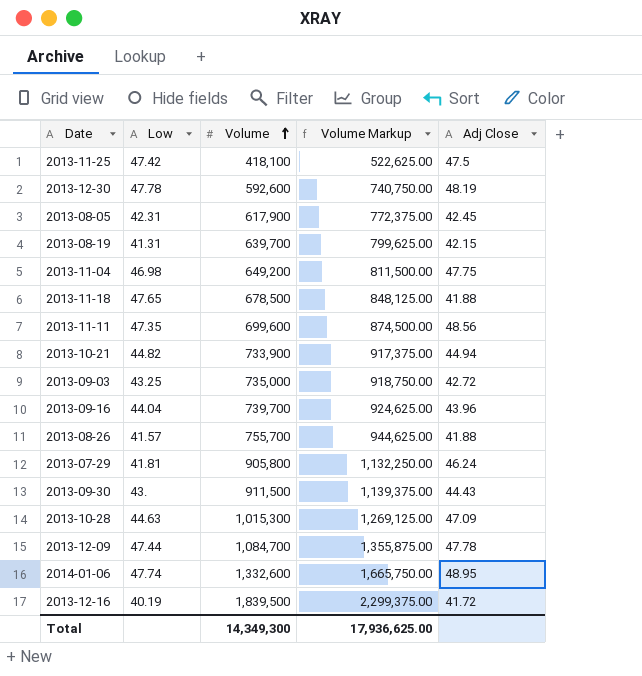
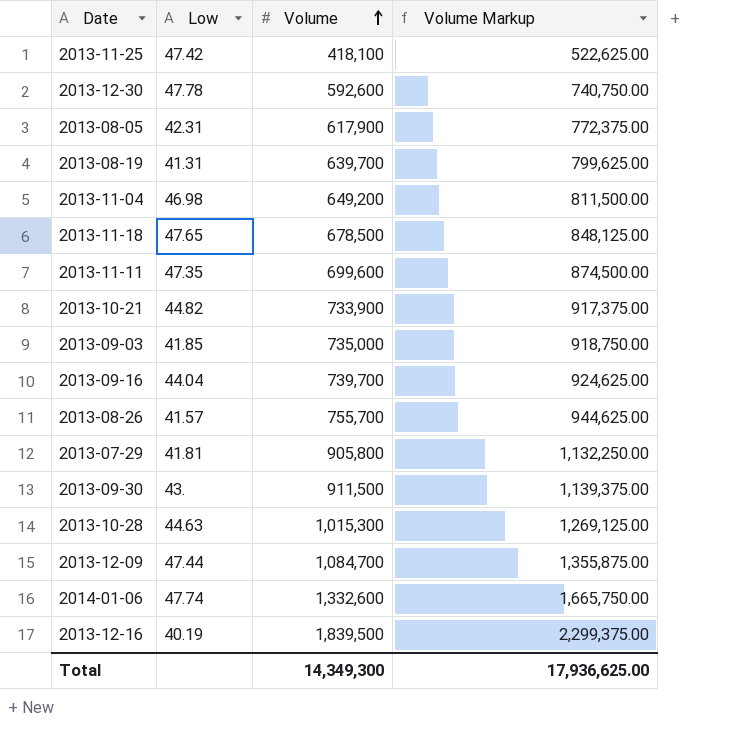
column Adj Close | position: 5 -> none
2013-09-03 | Low: 43.25 -> 41.85

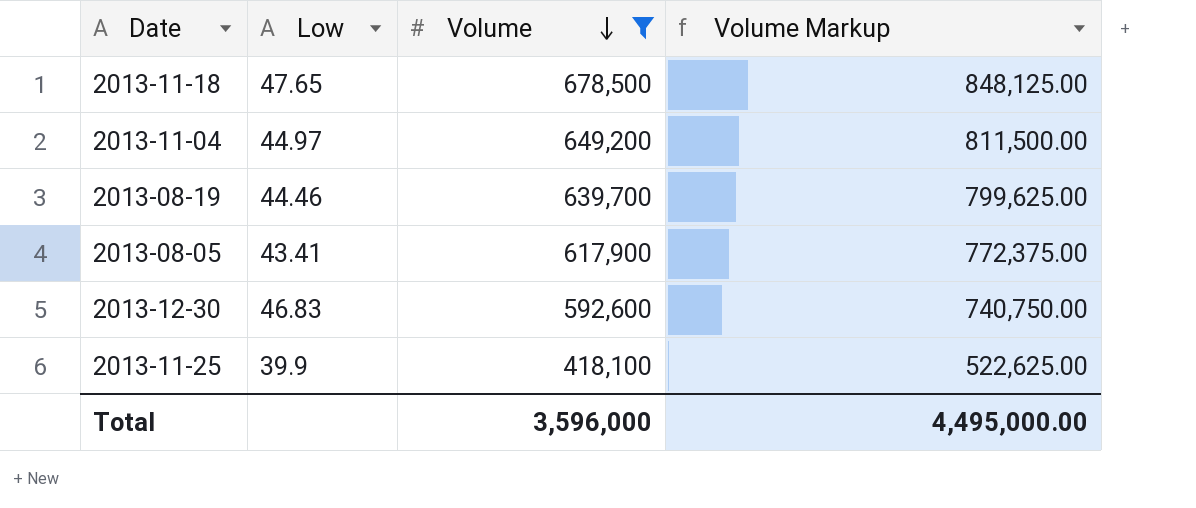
filter: none -> Volume <= 678,500
row order: Volume ascending -> Volume descending
2013-11-04 | Low: 46.98 -> 44.97
2013-08-19 | Low: 41.31 -> 44.46
2013-08-05 | Low: 42.31 -> 43.41
2013-12-30 | Low: 47.78 -> 46.83
2013-11-25 | Low: 47.42 -> 39.9
Total | Volume: 14,349,300 -> 3,596,000
Total | Volume Markup: 17,936,625.00 -> 4,495,000.00

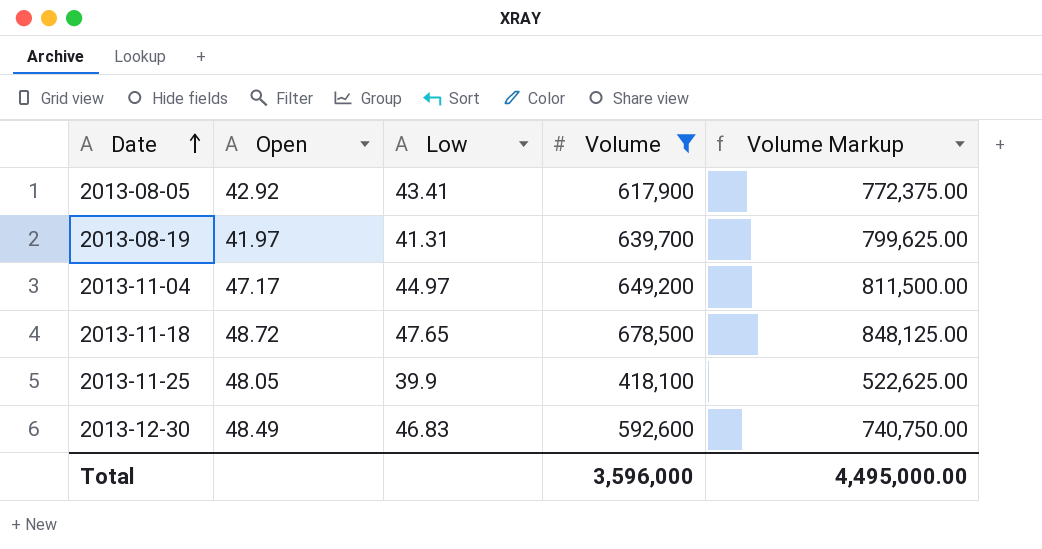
row order: Volume descending -> Date ascending
column Open | position: none -> 2
2013-08-19 | Low: 44.46 -> 41.31

